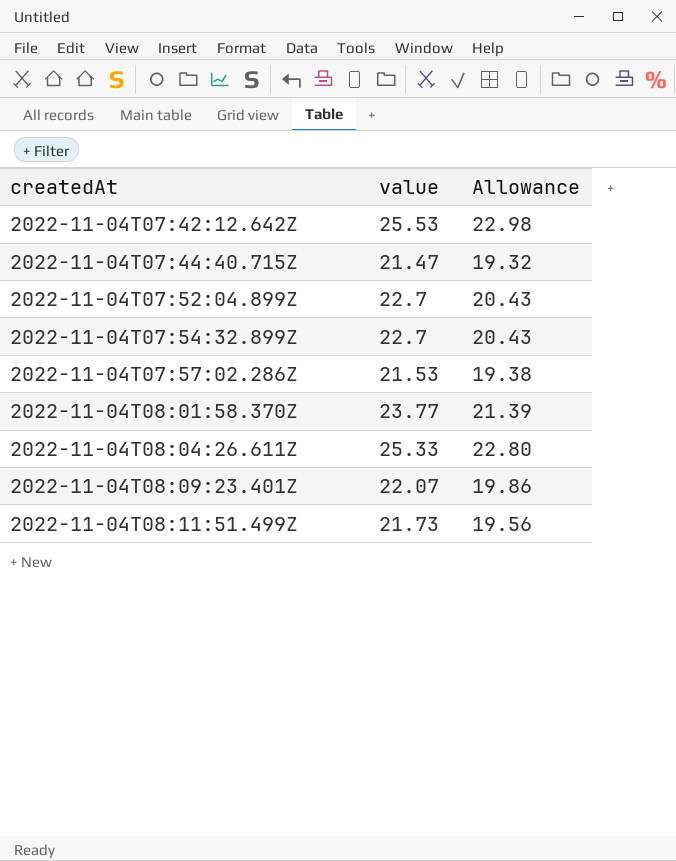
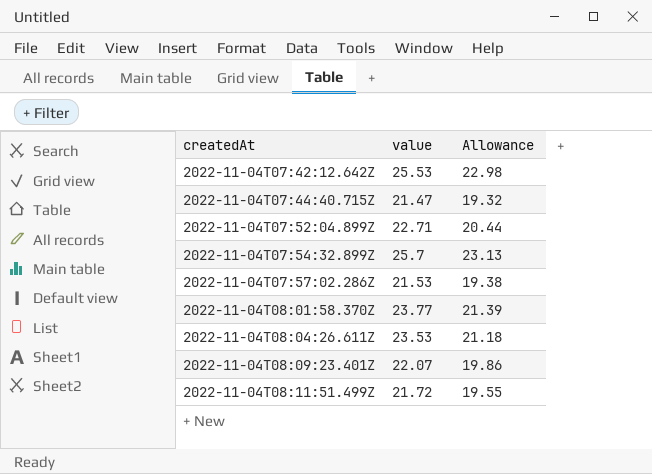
2022-11-04T07:52:04.899Z | value: 22.7 -> 22.71
2022-11-04T07:52:04.899Z | Allowance: 20.43 -> 20.44
2022-11-04T07:54:32.899Z | value: 22.7 -> 25.7
2022-11-04T07:54:32.899Z | Allowance: 20.43 -> 23.13
2022-11-04T08:04:26.611Z | value: 25.33 -> 23.53
2022-11-04T08:04:26.611Z | Allowance: 22.80 -> 21.18
2022-11-04T08:11:51.499Z | value: 21.73 -> 21.72
2022-11-04T08:11:51.499Z | Allowance: 19.56 -> 19.55

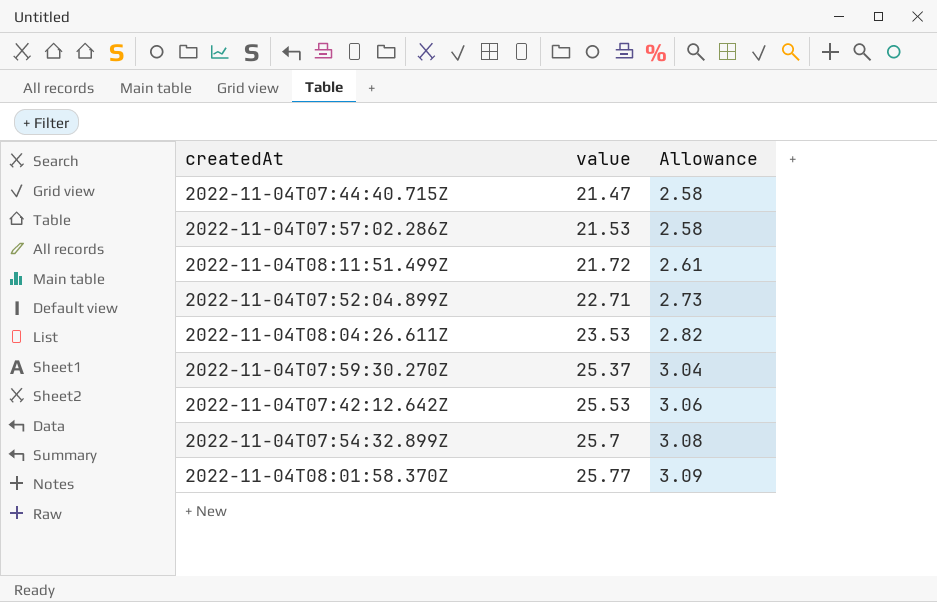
row order: createdAt ascending -> value ascending
column Allowance | formula: [value] * 0.9 -> [value] * 0.12
row 2022-11-04T08:09:23.401Z: 22.07 | 19.86 -> none
row 2022-11-04T07:59:30.270Z: none -> 25.37 | 3.04
2022-11-04T08:01:58.370Z | value: 23.77 -> 25.77

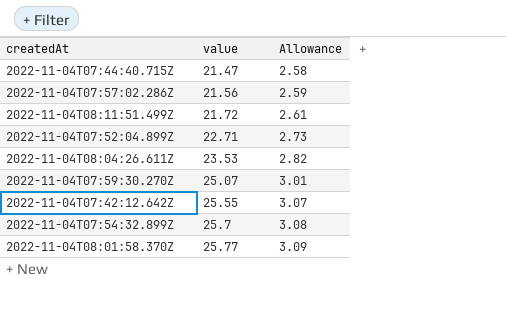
2022-11-04T07:57:02.286Z | value: 21.53 -> 21.56
2022-11-04T07:57:02.286Z | Allowance: 2.58 -> 2.59
2022-11-04T07:59:30.270Z | value: 25.37 -> 25.07
2022-11-04T07:59:30.270Z | Allowance: 3.04 -> 3.01
2022-11-04T07:42:12.642Z | value: 25.53 -> 25.55
2022-11-04T07:42:12.642Z | Allowance: 3.06 -> 3.07

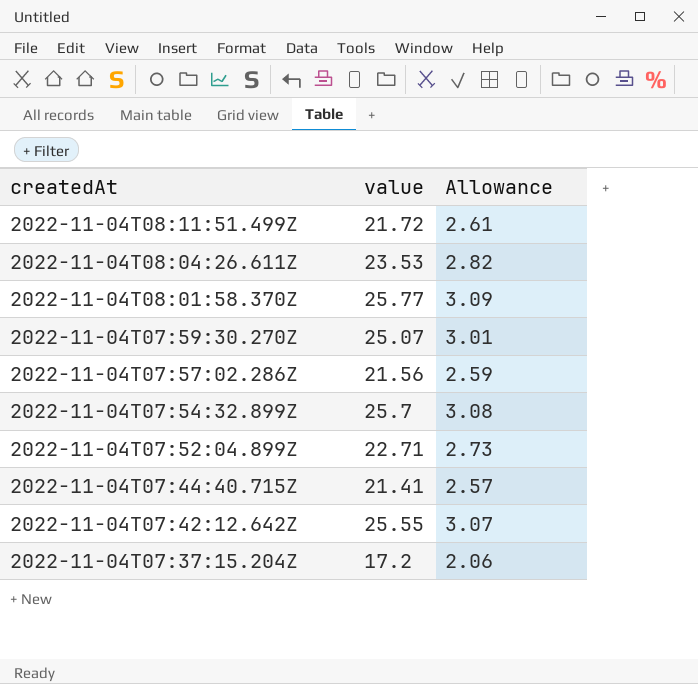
row order: value ascending -> createdAt descending
2022-11-04T07:44:40.715Z | value: 21.47 -> 21.41
2022-11-04T07:44:40.715Z | Allowance: 2.58 -> 2.57
row 2022-11-04T07:37:15.204Z: none -> 17.2 | 2.06

